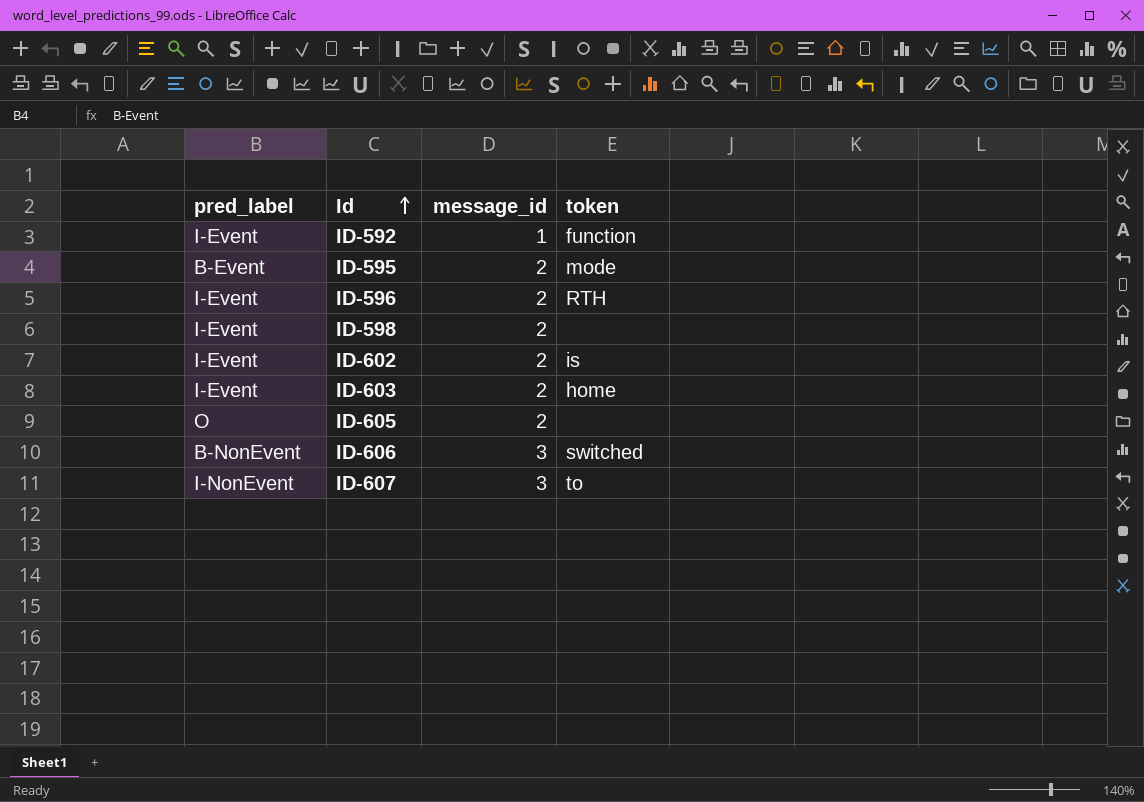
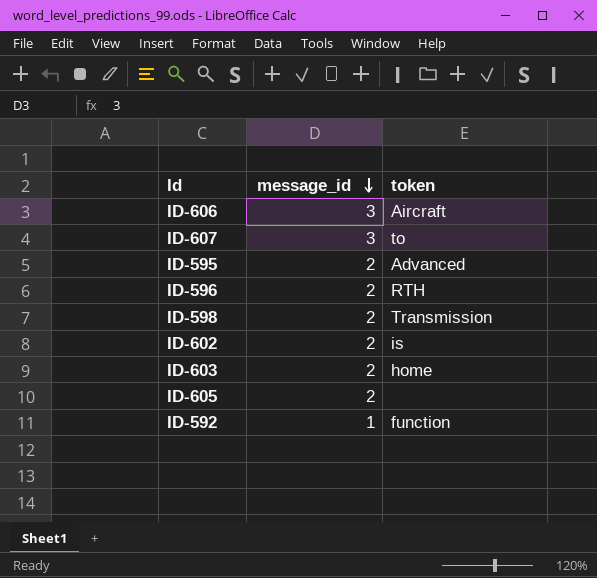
row order: Id ascending -> message_id descending
column pred_label | position: 1 -> none
ID-606 | token: switched -> Aircraft
ID-595 | token: mode -> Advanced
ID-598 | token: none -> Transmission

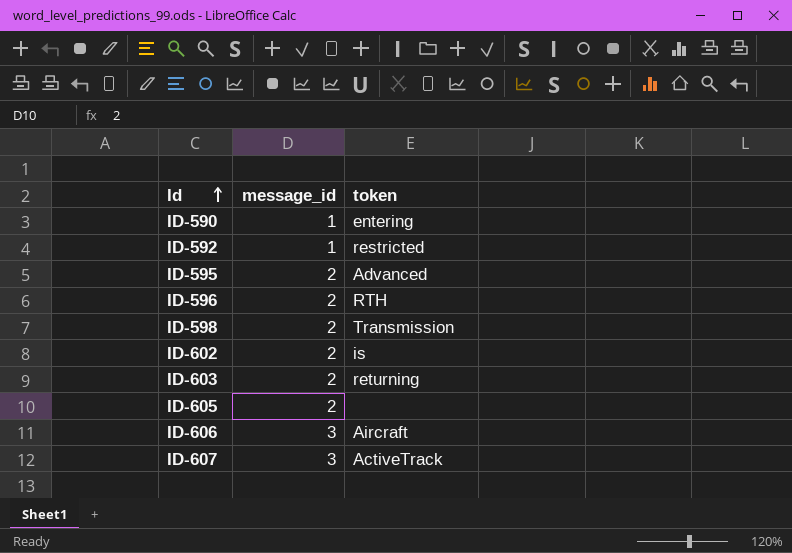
row order: message_id descending -> Id ascending
row ID-590: none -> 1 | entering
ID-592 | token: function -> restricted
ID-603 | token: home -> returning
ID-607 | token: to -> ActiveTrack

